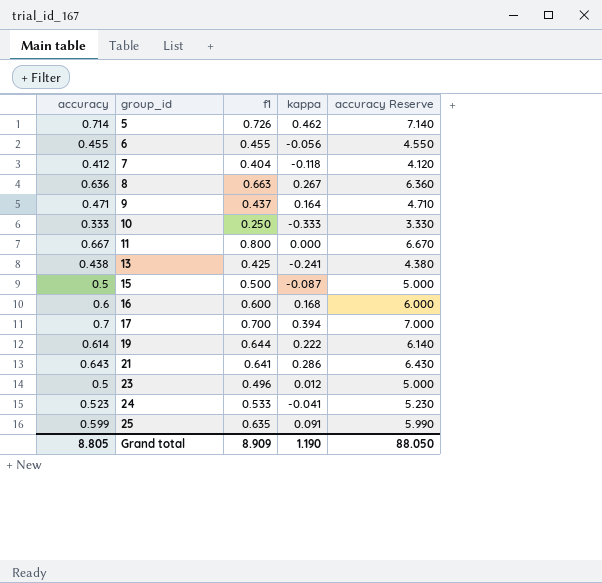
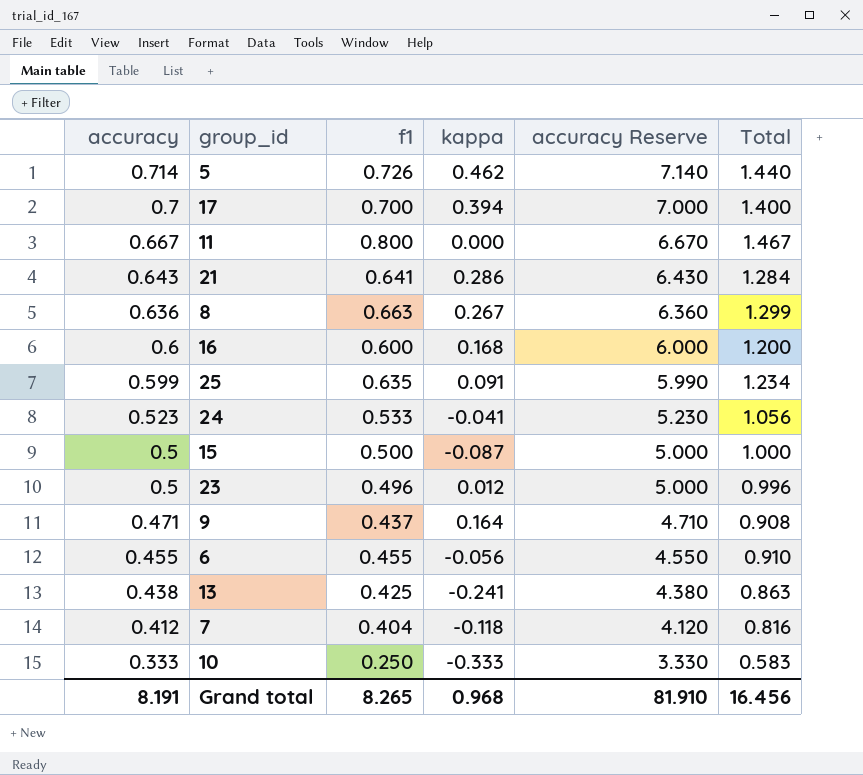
row order: group_id ascending -> accuracy descending
column Total | formula: none -> [accuracy] + [f1]
row 19: 0.614 | 0.644 | 0.222 | 6.140 -> none
Grand total | accuracy: 8.805 -> 8.191
Grand total | f1: 8.909 -> 8.265
Grand total | kappa: 1.190 -> 0.968
Grand total | accuracy Reserve: 88.050 -> 81.910

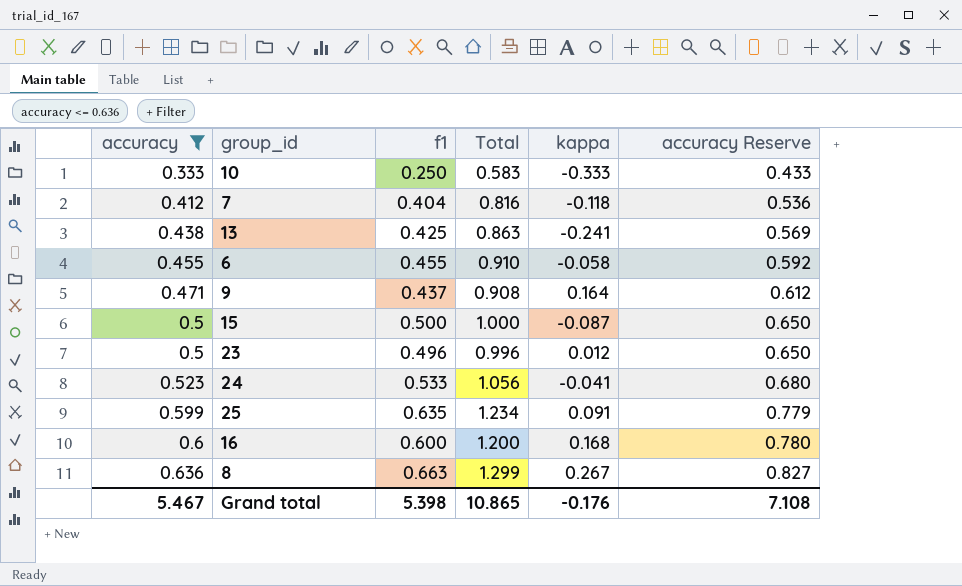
filter: none -> accuracy <= 0.636
row order: accuracy descending -> accuracy ascending
column Total | position: 6 -> 4
column accuracy Reserve | formula: [accuracy] * 10 -> [accuracy] * 1.3
6 | kappa: -0.056 -> -0.058
Grand total | accuracy: 8.191 -> 5.467
Grand total | f1: 8.265 -> 5.398
Grand total | Total: 16.456 -> 10.865
Grand total | kappa: 0.968 -> -0.176
Grand total | accuracy Reserve: 81.910 -> 7.108

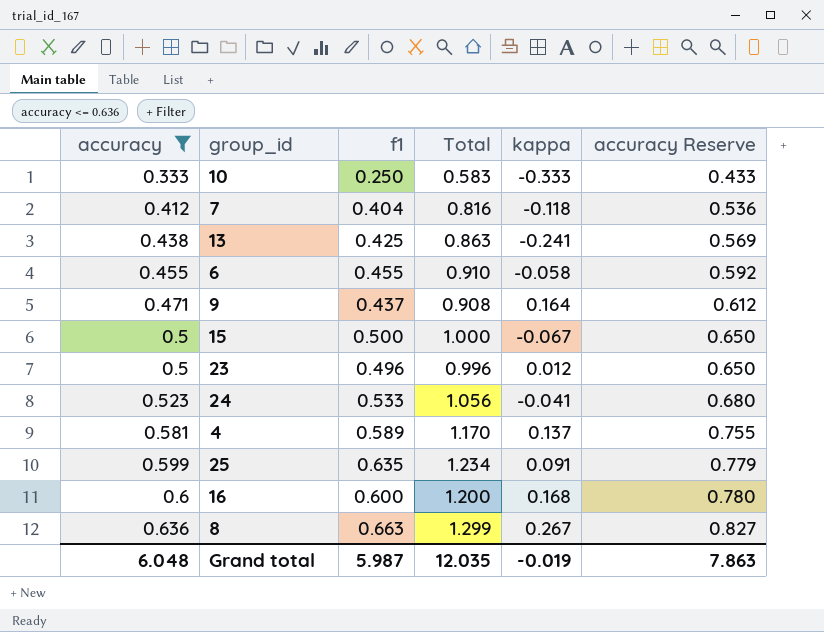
15 | kappa: -0.087 -> -0.067
row 4: none -> 0.581 | 0.589 | 1.170 | 0.137 | 0.755
Grand total | accuracy: 5.467 -> 6.048
Grand total | f1: 5.398 -> 5.987
Grand total | Total: 10.865 -> 12.035
Grand total | kappa: -0.176 -> -0.019
Grand total | accuracy Reserve: 7.108 -> 7.863

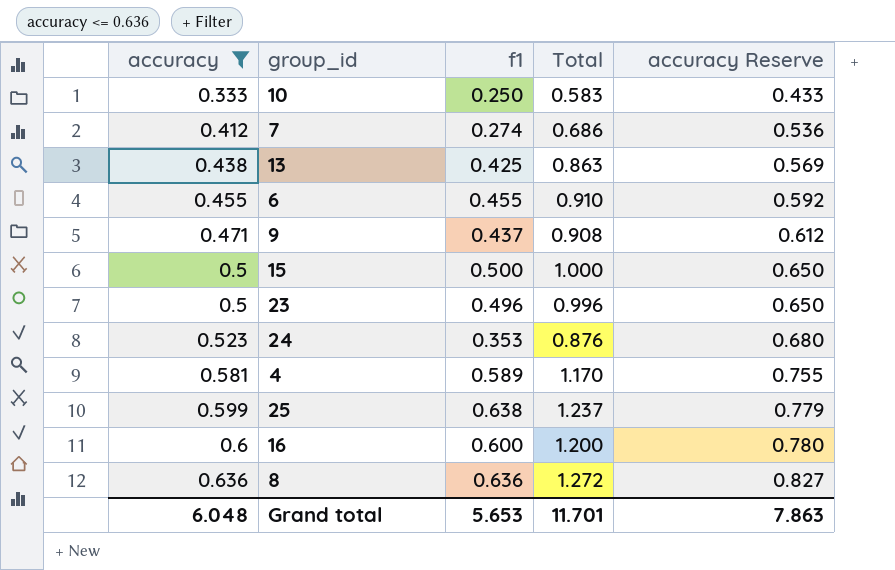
column kappa | position: 5 -> none
7 | f1: 0.404 -> 0.274
7 | Total: 0.816 -> 0.686
24 | f1: 0.533 -> 0.353
24 | Total: 1.056 -> 0.876
25 | f1: 0.635 -> 0.638
25 | Total: 1.234 -> 1.237
8 | f1: 0.663 -> 0.636
8 | Total: 1.299 -> 1.272
Grand total | f1: 5.987 -> 5.653
Grand total | Total: 12.035 -> 11.701

